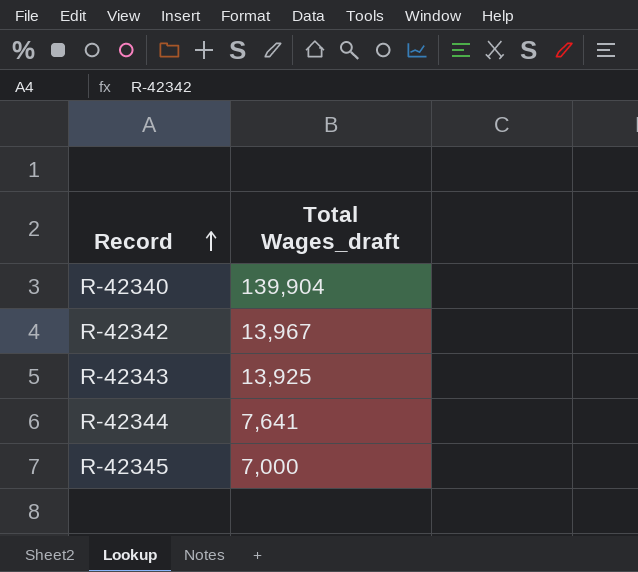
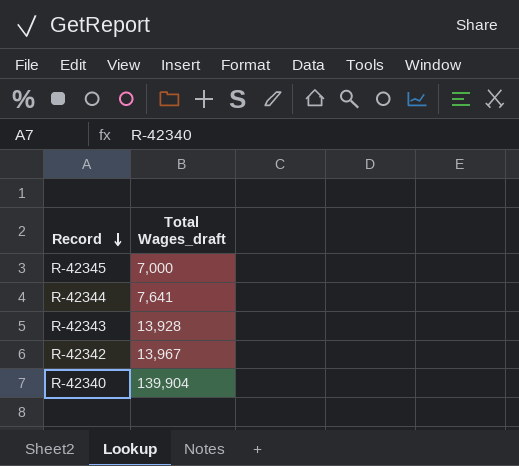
row order: Record ascending -> Record descending
R-42343 | Total Wages_draft: 13,925 -> 13,928

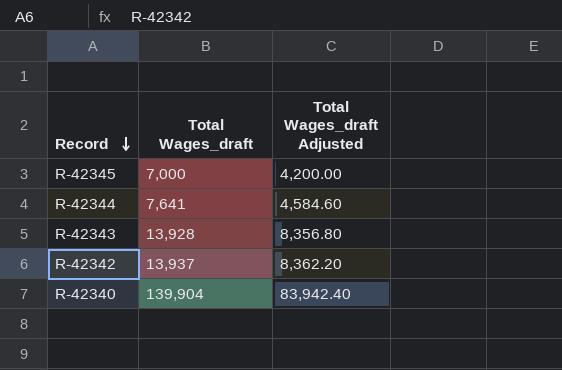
column Total Wages_draft Adjusted | formula: none -> [Total Wages_draft] * 0.6
R-42342 | Total Wages_draft: 13,967 -> 13,937

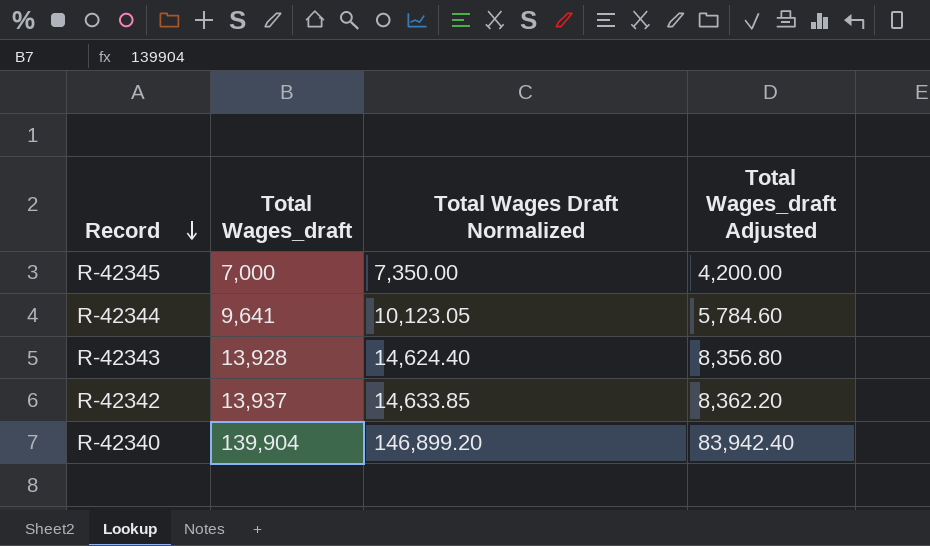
column Total Wages Draft Normalized | formula: none -> [Total Wages_draft] * 1.05
R-42344 | Total Wages_draft: 7,641 -> 9,641
R-42344 | Total Wages_draft Adjusted: 4,584.60 -> 5,784.60

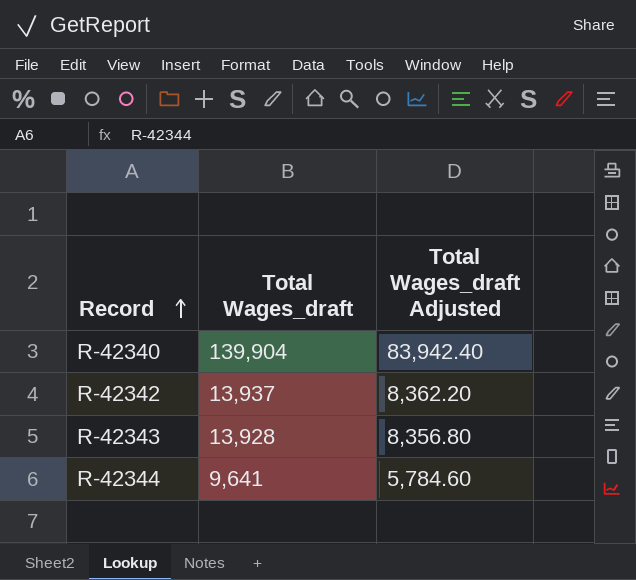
row order: Record descending -> Record ascending
column Total Wages Draft Normalized | formula: [Total Wages_draft] * 1.05 -> none
row R-42345: 7,000 | 7,350.00 | 4,200.00 -> none

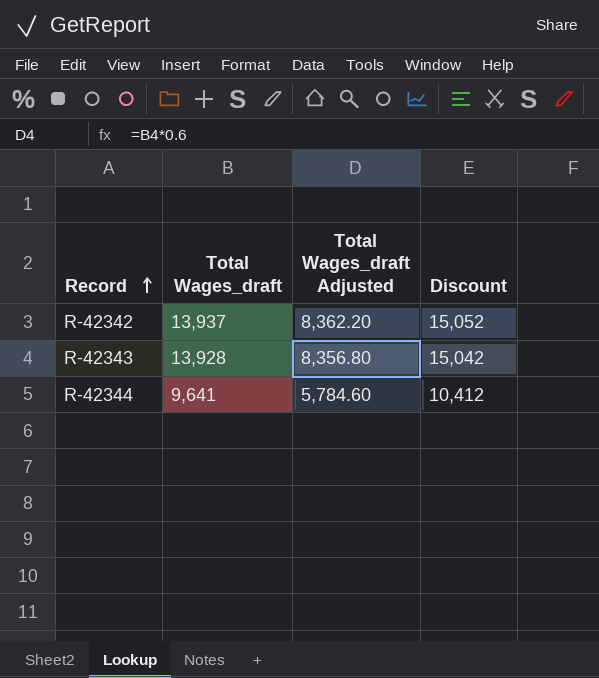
column Discount | formula: none -> [Total Wages_draft] * 1.08
row R-42340: 139,904 | 83,942.40 -> none

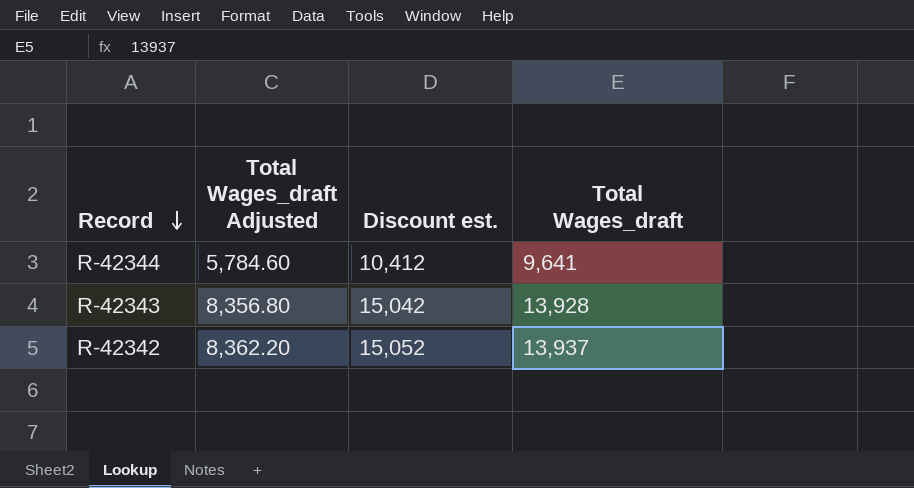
row order: Record ascending -> Record descending
column name: Discount -> Discount est.
column Total Wages_draft | position: 2 -> 4

